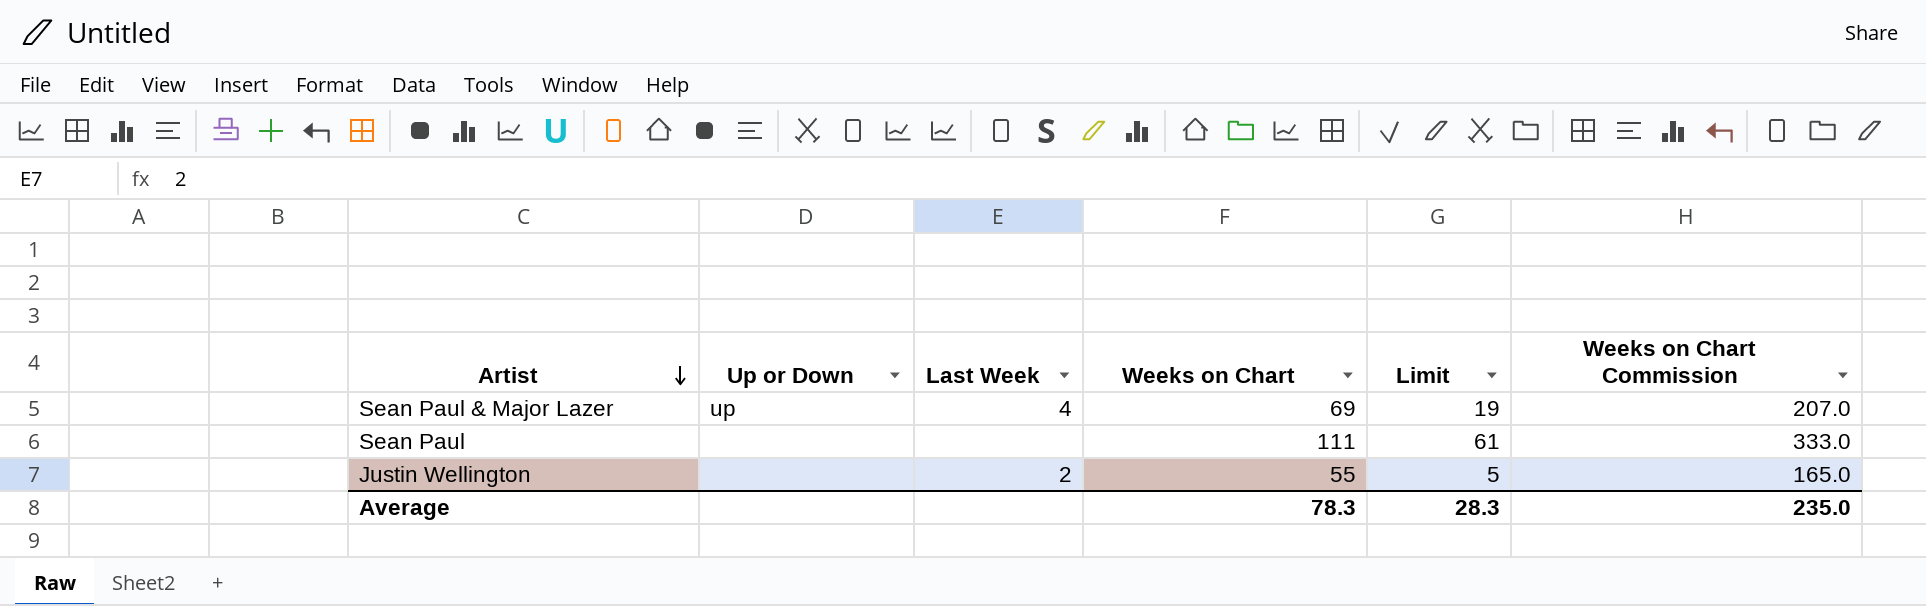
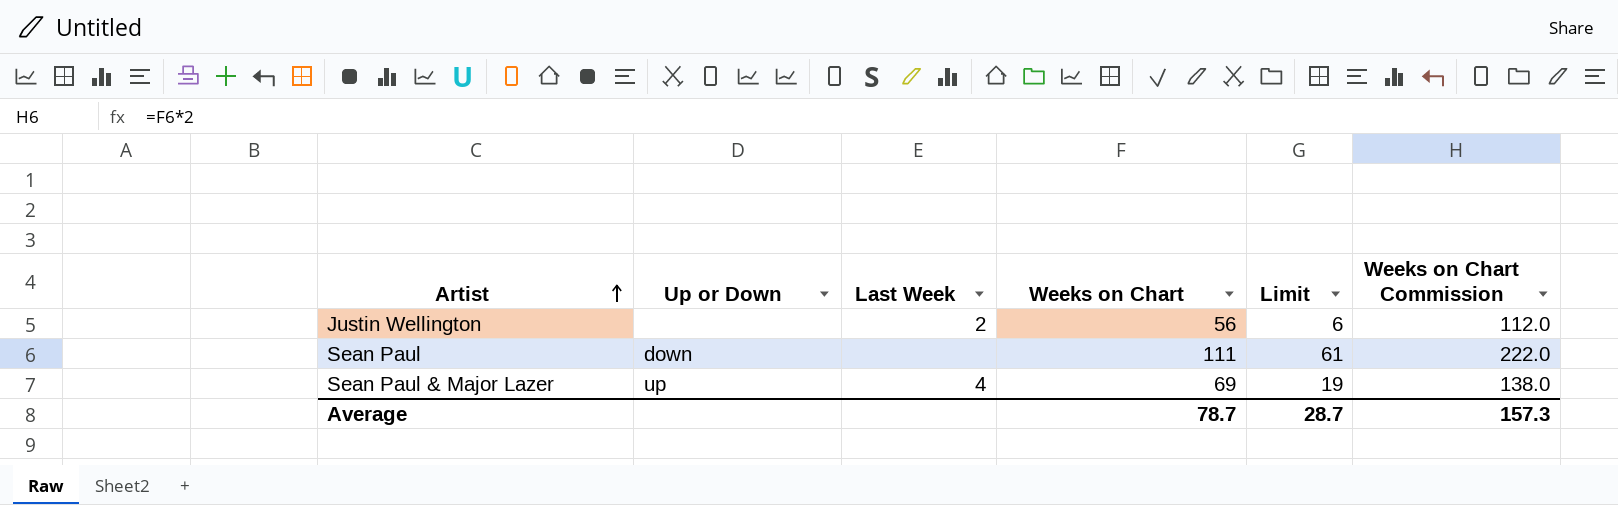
row order: Artist descending -> Artist ascending
column Weeks on Chart Commission | formula: [Weeks on Chart] * 3 -> [Weeks on Chart] * 2
Justin Wellington | Weeks on Chart: 55 -> 56
Justin Wellington | Limit: 5 -> 6
Sean Paul | Up or Down: none -> down
Average | Weeks on Chart: 78.3 -> 78.7
Average | Limit: 28.3 -> 28.7
Average | Weeks on Chart Commission: 235.0 -> 157.3

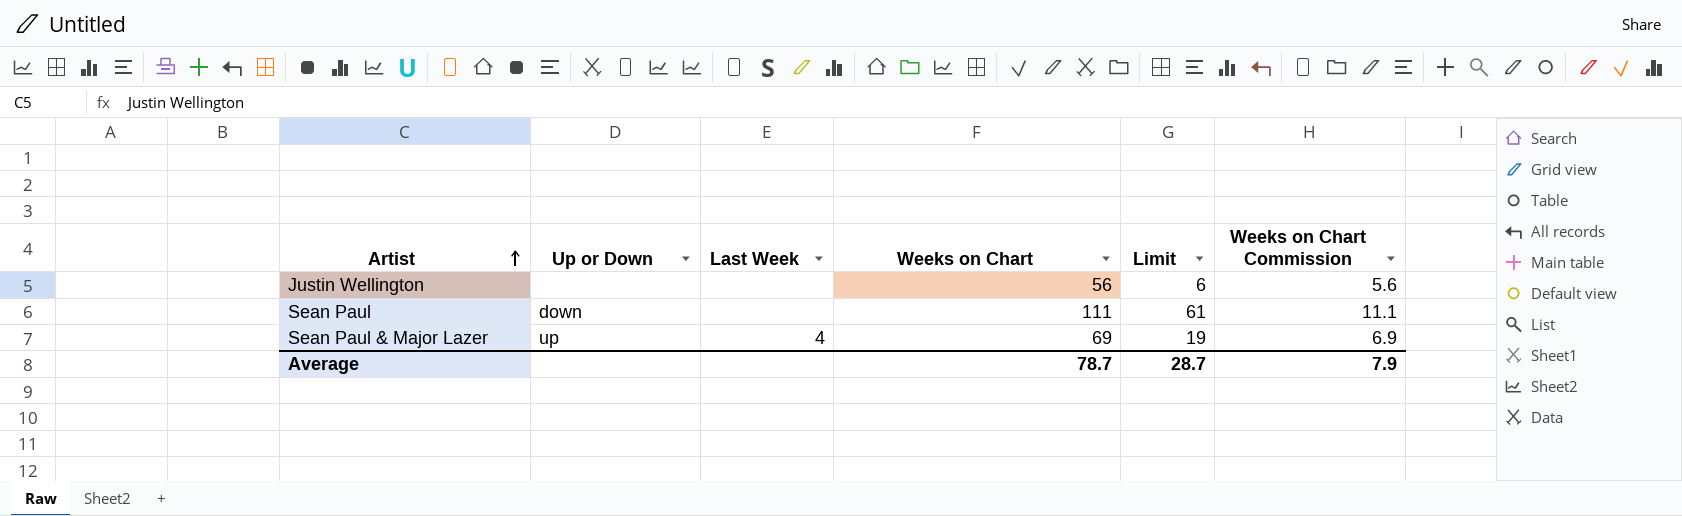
column Weeks on Chart Commission | formula: [Weeks on Chart] * 2 -> [Weeks on Chart] * 0.1
Justin Wellington | Last Week: 2 -> none
Average | Weeks on Chart Commission: 157.3 -> 7.9

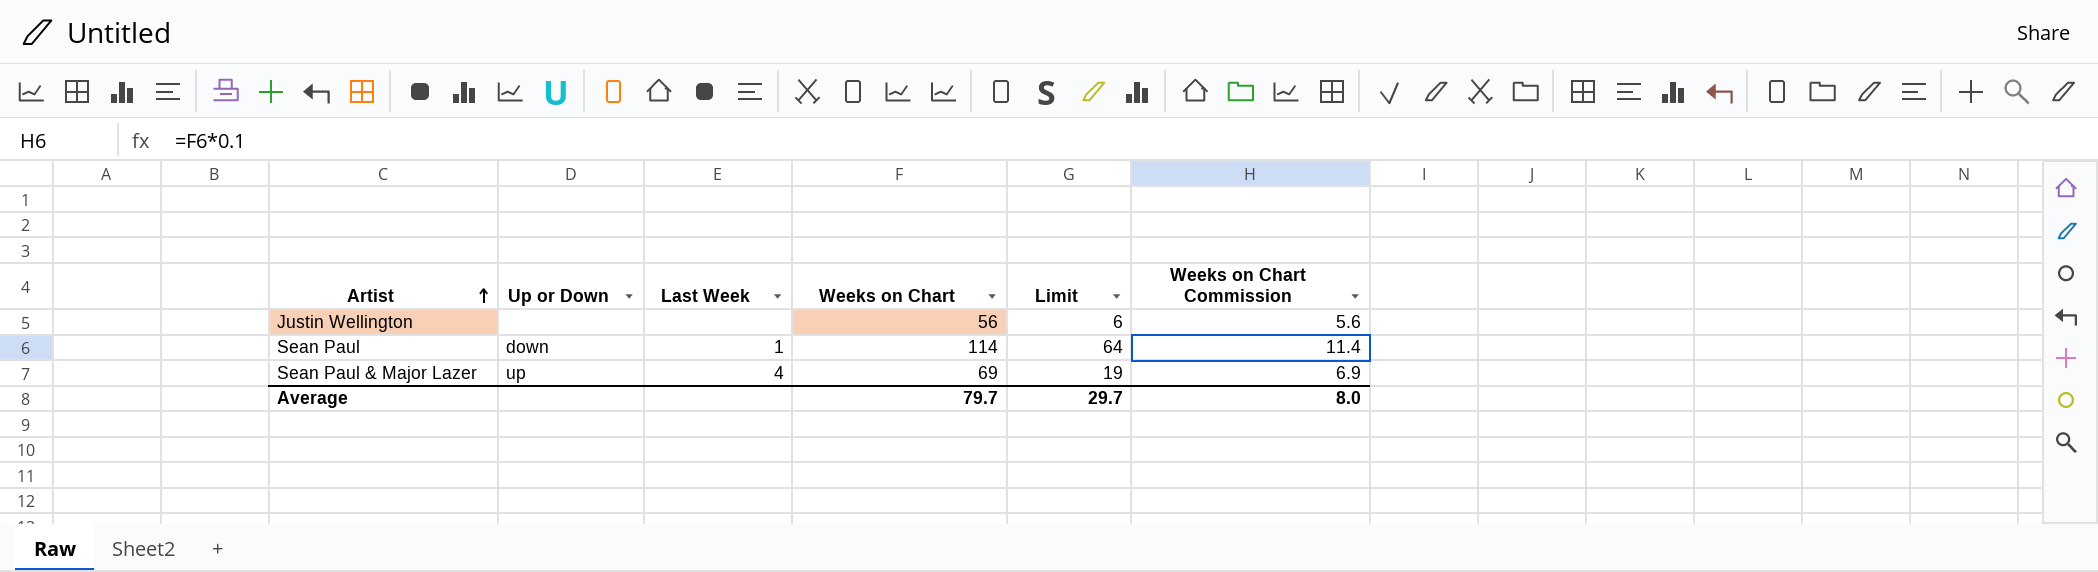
Sean Paul | Last Week: none -> 1
Sean Paul | Weeks on Chart: 111 -> 114
Sean Paul | Limit: 61 -> 64
Sean Paul | Weeks on Chart Commission: 11.1 -> 11.4
Average | Weeks on Chart: 78.7 -> 79.7
Average | Limit: 28.7 -> 29.7
Average | Weeks on Chart Commission: 7.9 -> 8.0

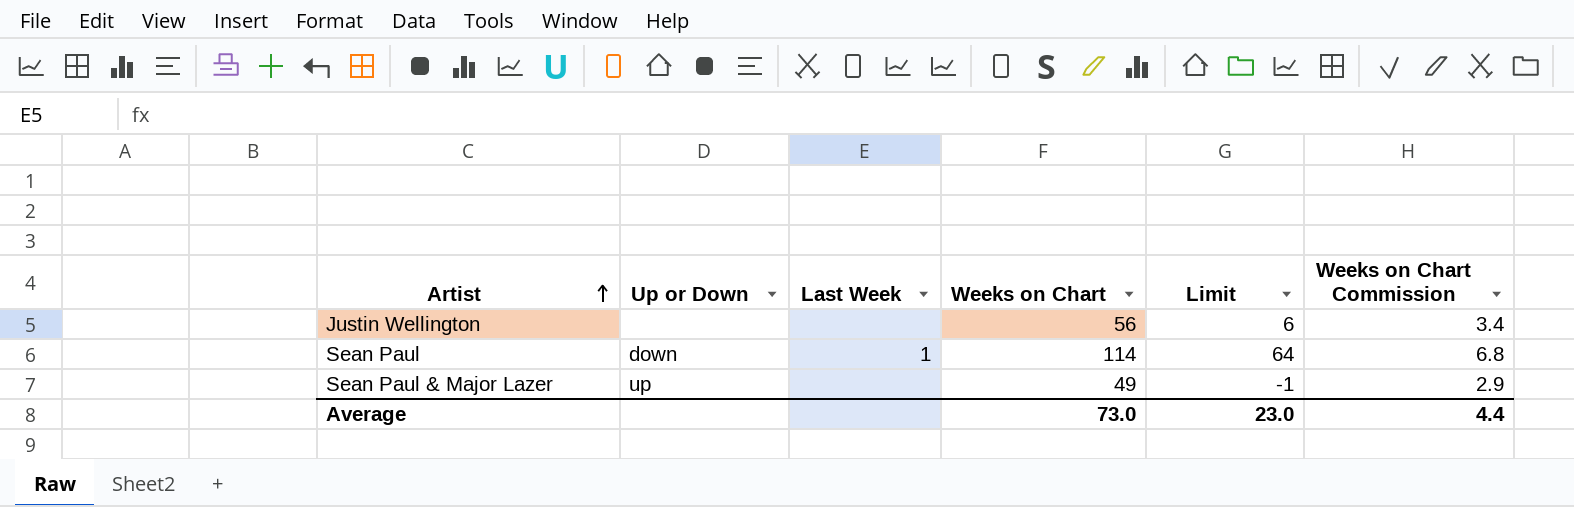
column Weeks on Chart Commission | formula: [Weeks on Chart] * 0.1 -> [Weeks on Chart] * 0.06
Sean Paul & Major Lazer | Last Week: 4 -> none
Sean Paul & Major Lazer | Weeks on Chart: 69 -> 49
Sean Paul & Major Lazer | Limit: 19 -> -1
Average | Weeks on Chart: 79.7 -> 73.0
Average | Limit: 29.7 -> 23.0
Average | Weeks on Chart Commission: 8.0 -> 4.4

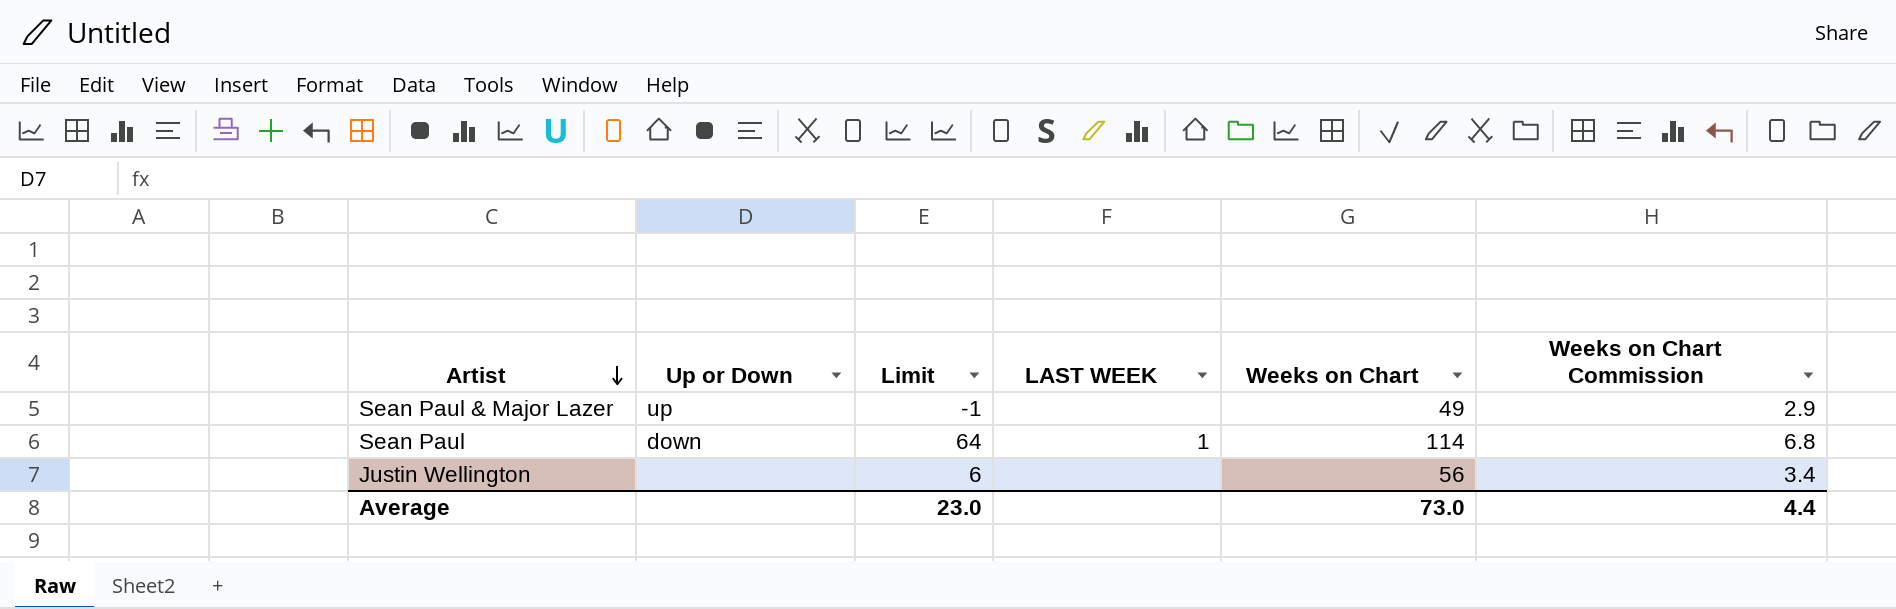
row order: Artist ascending -> Artist descending
column Limit | position: 5 -> 3
column name: Last Week -> LAST WEEK

